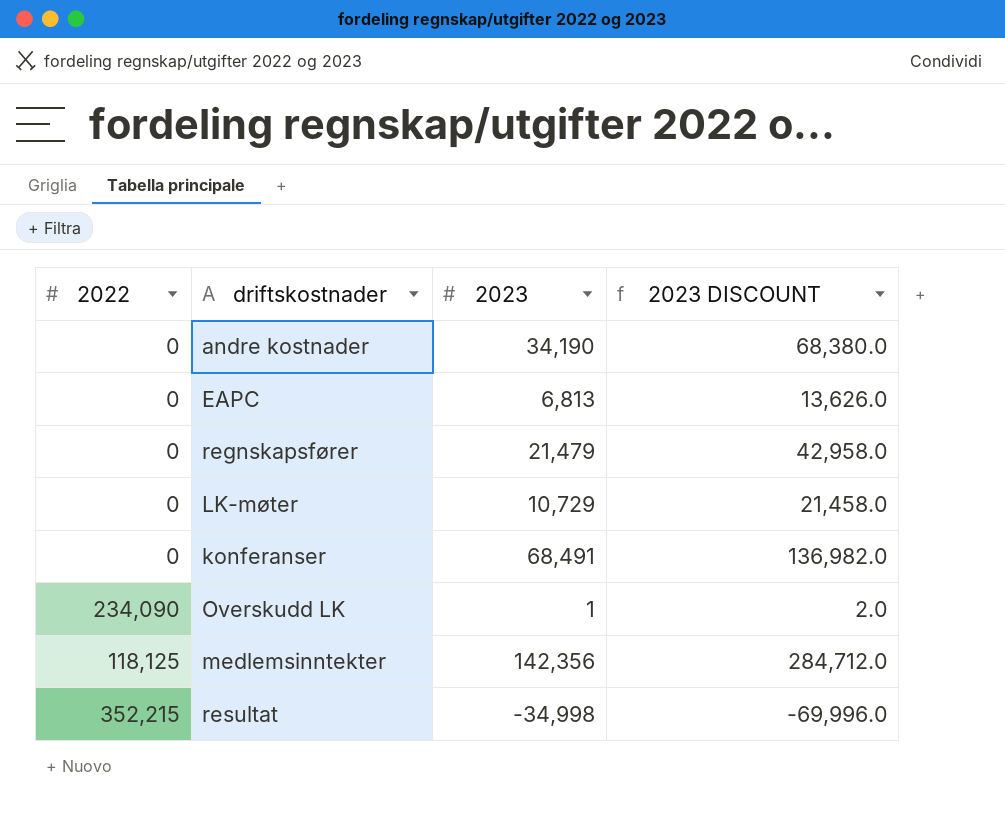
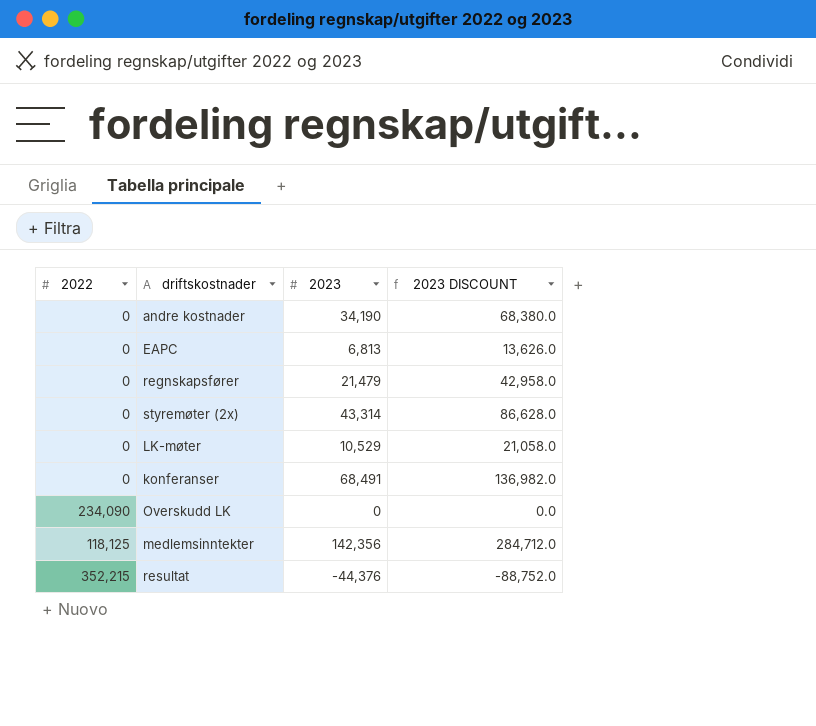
row styremøter (2x): none -> 0 | 43,314 | 86,628.0
LK-møter | 2023: 10,729 -> 10,529
LK-møter | 2023 DISCOUNT: 21,458.0 -> 21,058.0
Overskudd LK | 2023: 1 -> 0
Overskudd LK | 2023 DISCOUNT: 2.0 -> 0.0
resultat | 2023: -34,998 -> -44,376
resultat | 2023 DISCOUNT: -69,996.0 -> -88,752.0

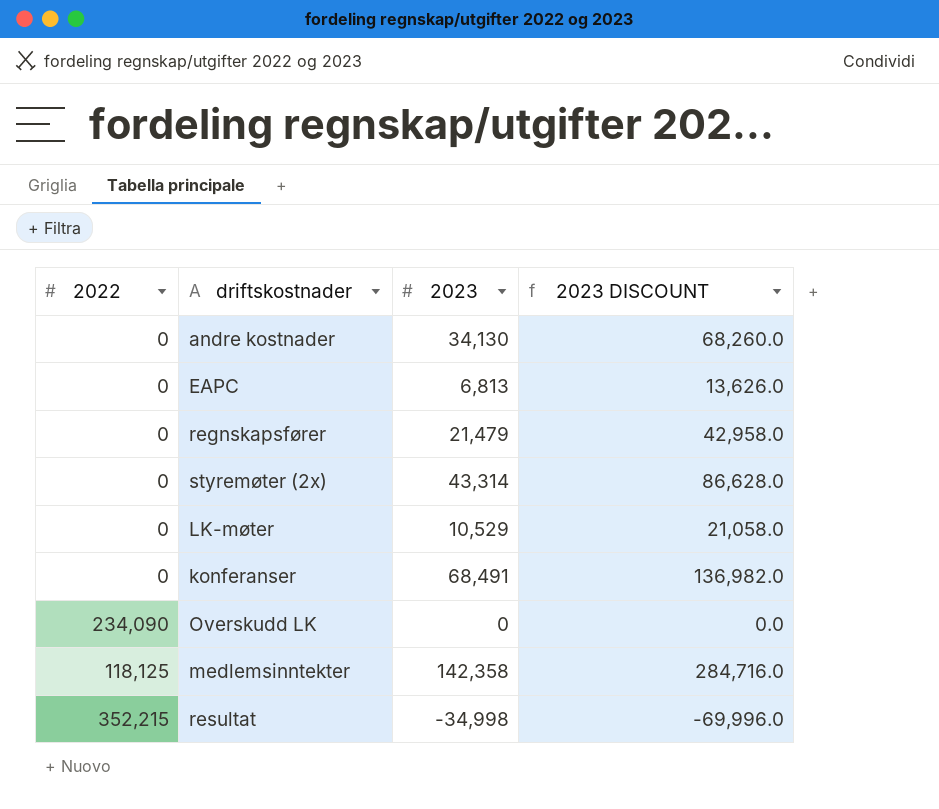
andre kostnader | 2023: 34,190 -> 34,130
andre kostnader | 2023 DISCOUNT: 68,380.0 -> 68,260.0
medlemsinntekter | 2023: 142,356 -> 142,358
medlemsinntekter | 2023 DISCOUNT: 284,712.0 -> 284,716.0
resultat | 2023: -44,376 -> -34,998
resultat | 2023 DISCOUNT: -88,752.0 -> -69,996.0

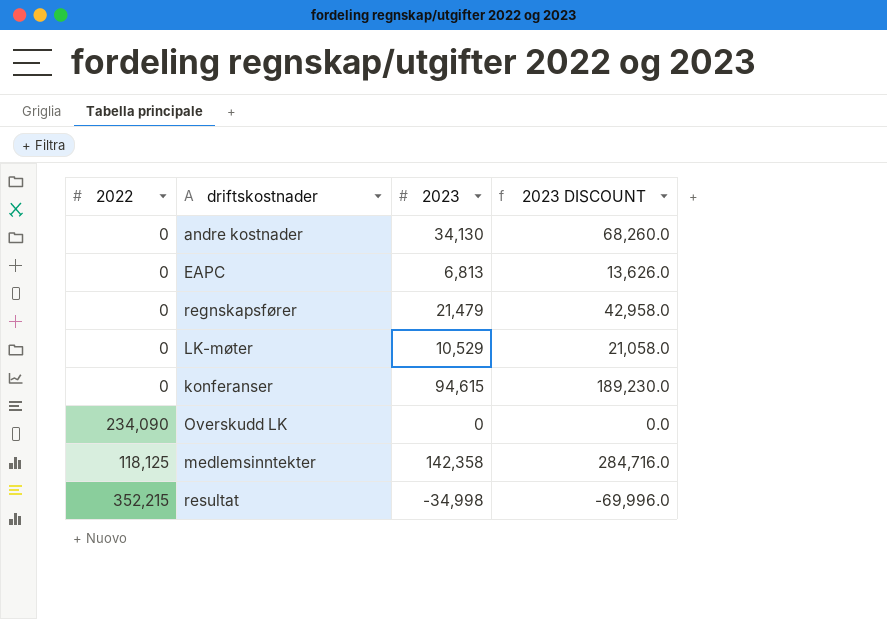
row styremøter (2x): 0 | 43,314 | 86,628.0 -> none
konferanser | 2023: 68,491 -> 94,615
konferanser | 2023 DISCOUNT: 136,982.0 -> 189,230.0

